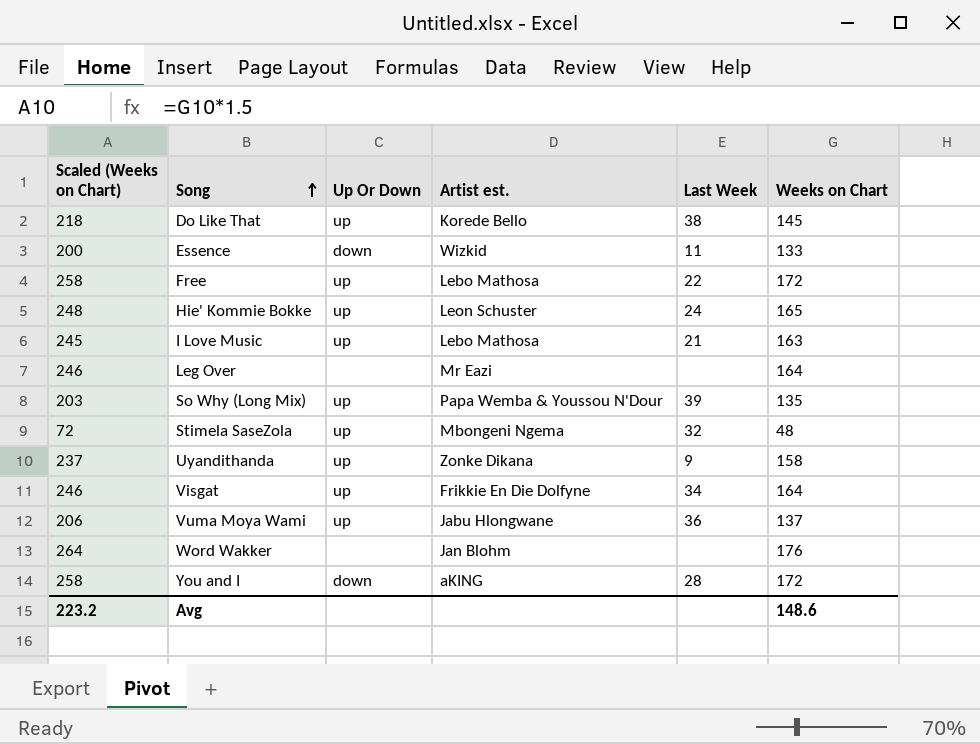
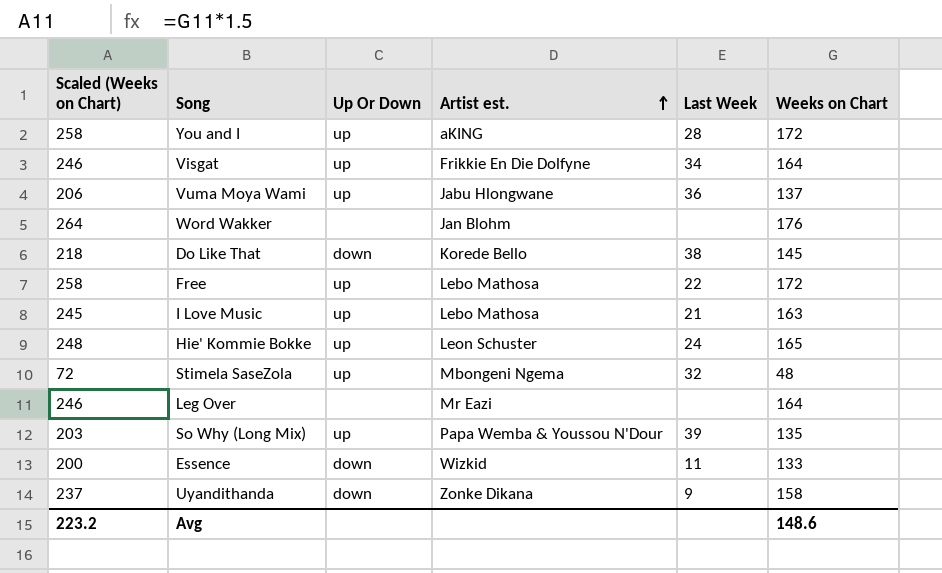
row order: Song ascending -> Artist est. ascending
You and I | Up Or Down: down -> up
Do Like That | Up Or Down: up -> down
Uyandithanda | Up Or Down: up -> down

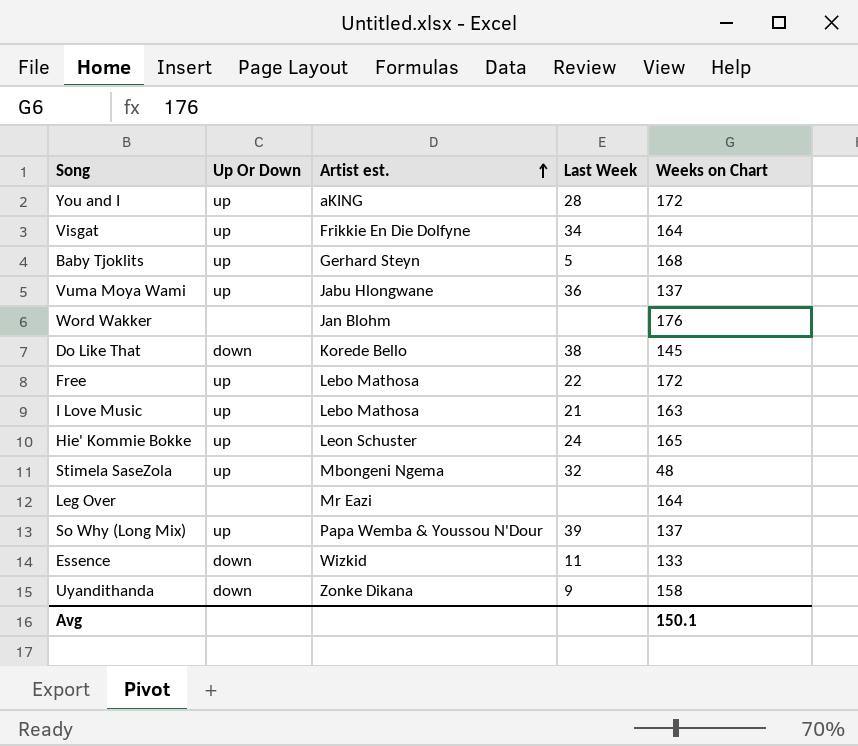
column Scaled (Weeks on Chart) | formula: [Weeks on Chart] * 1.5 -> none
row Baby Tjoklits: none -> up | Gerhard Steyn | 5 | 168
So Why (Long Mix) | Weeks on Chart: 135 -> 137
Avg | Weeks on Chart: 148.6 -> 150.1

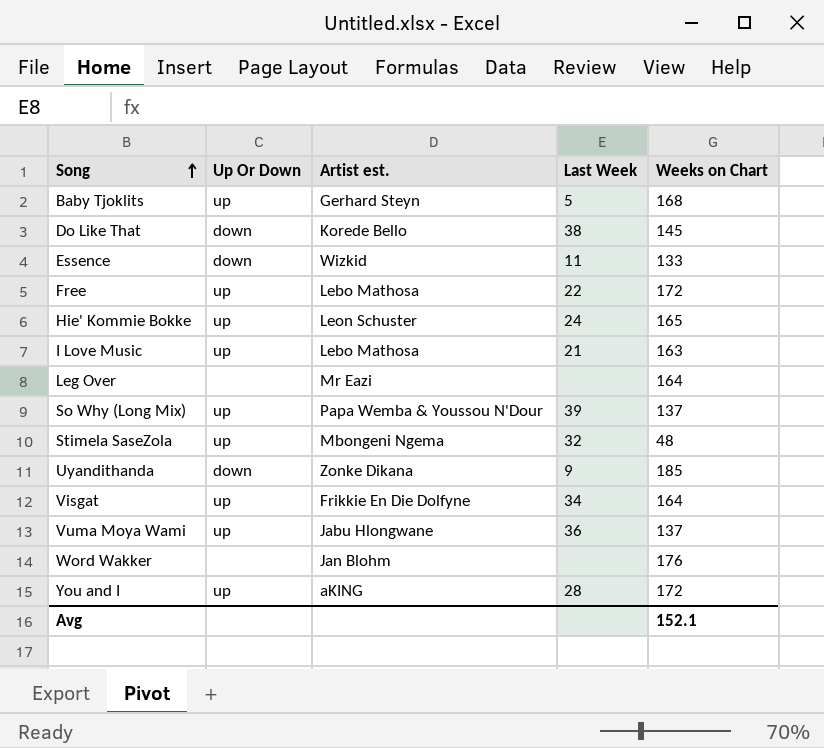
row order: Artist est. ascending -> Song ascending
Uyandithanda | Weeks on Chart: 158 -> 185
Avg | Weeks on Chart: 150.1 -> 152.1

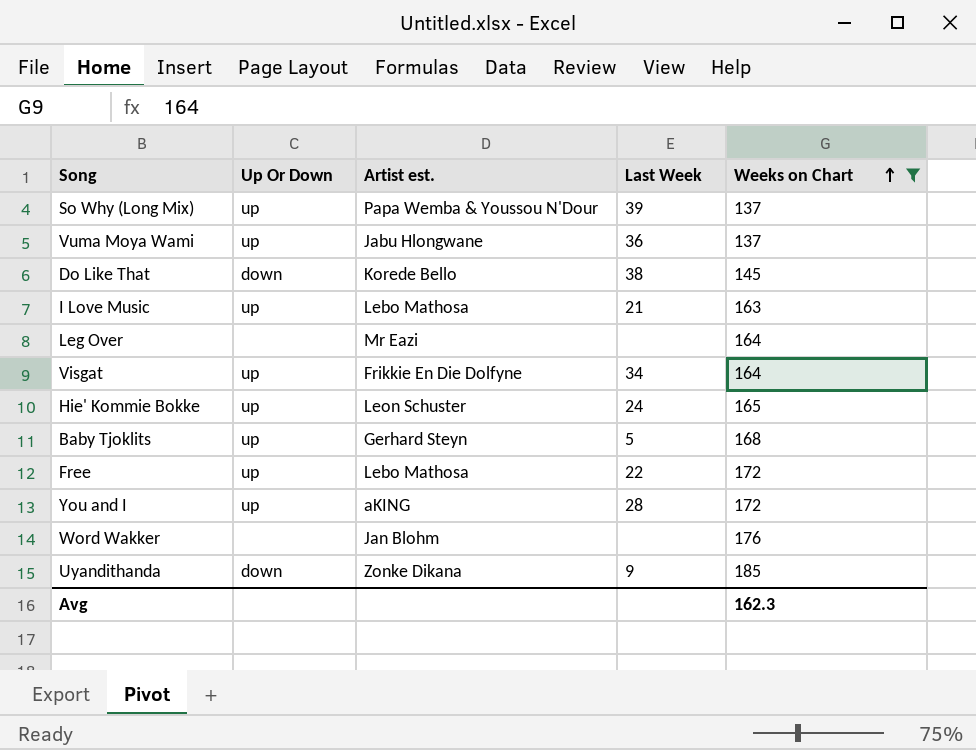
filter: none -> Weeks on Chart >= 137
row order: Song ascending -> Weeks on Chart ascending
Avg | Weeks on Chart: 152.1 -> 162.3

